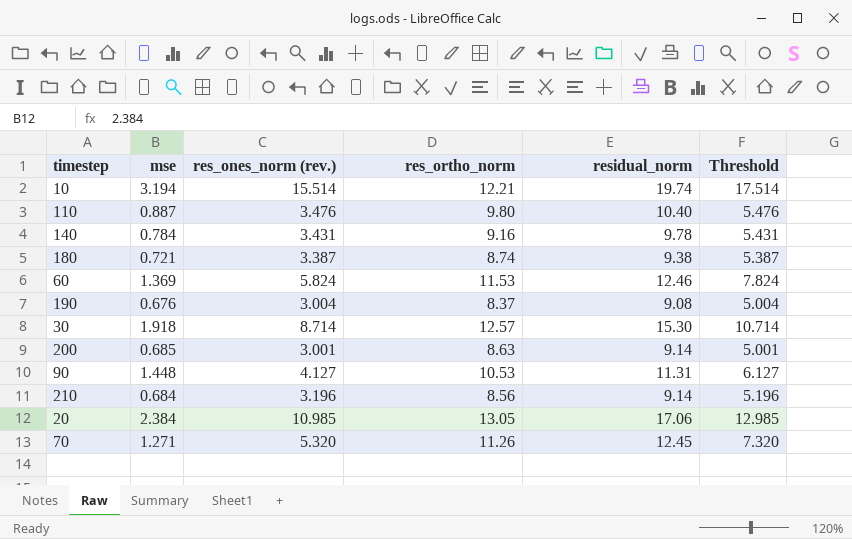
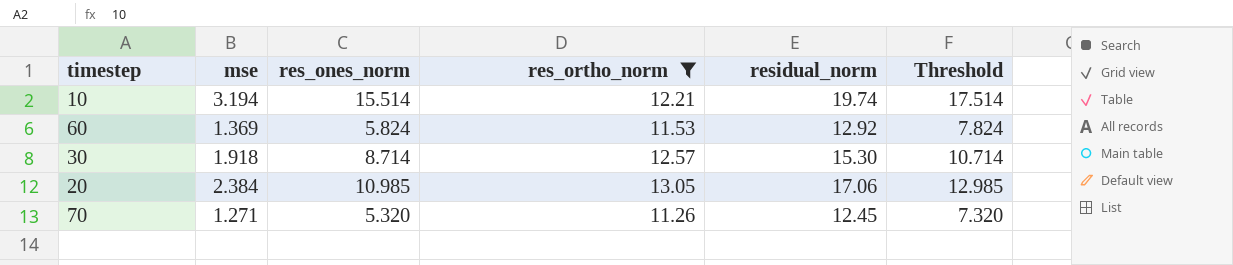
filter: none -> res_ortho_norm >= 11.26
column name: res_ones_norm (rev.) -> res_ones_norm
60 | residual_norm: 12.46 -> 12.92

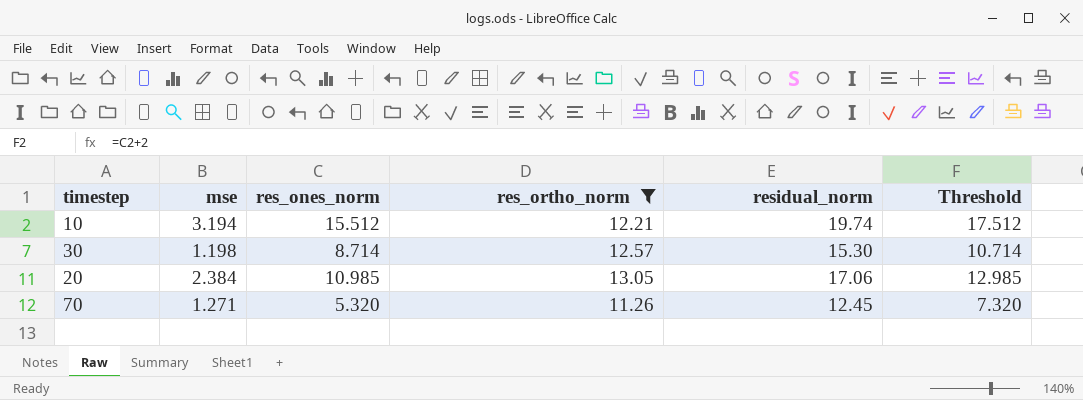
row 60: 1.369 | 5.824 | 11.53 | 12.92 | 7.824 -> none
10 | res_ones_norm: 15.514 -> 15.512
10 | Threshold: 17.514 -> 17.512
30 | mse: 1.918 -> 1.198

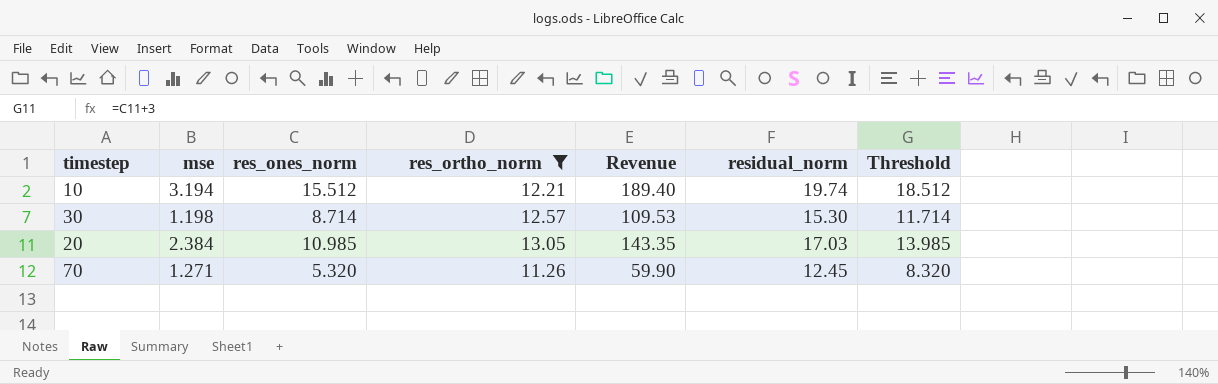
column Revenue | formula: none -> [res_ones_norm] * [res_ortho_norm]
column Threshold | formula: [res_ones_norm] + 2 -> [res_ones_norm] + 3
20 | residual_norm: 17.06 -> 17.03

